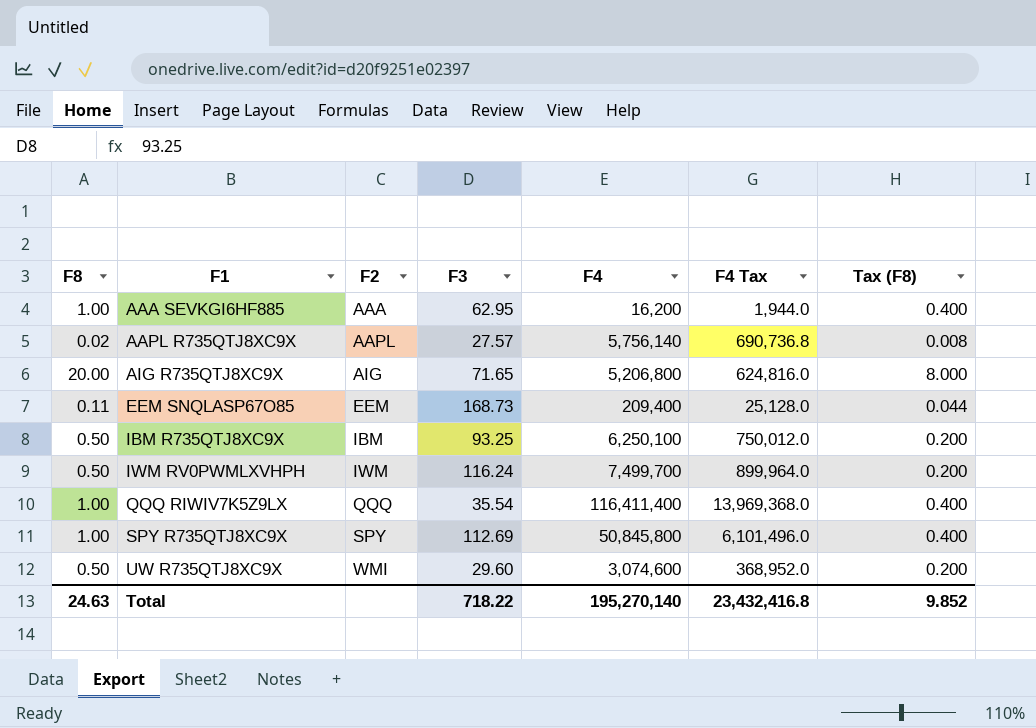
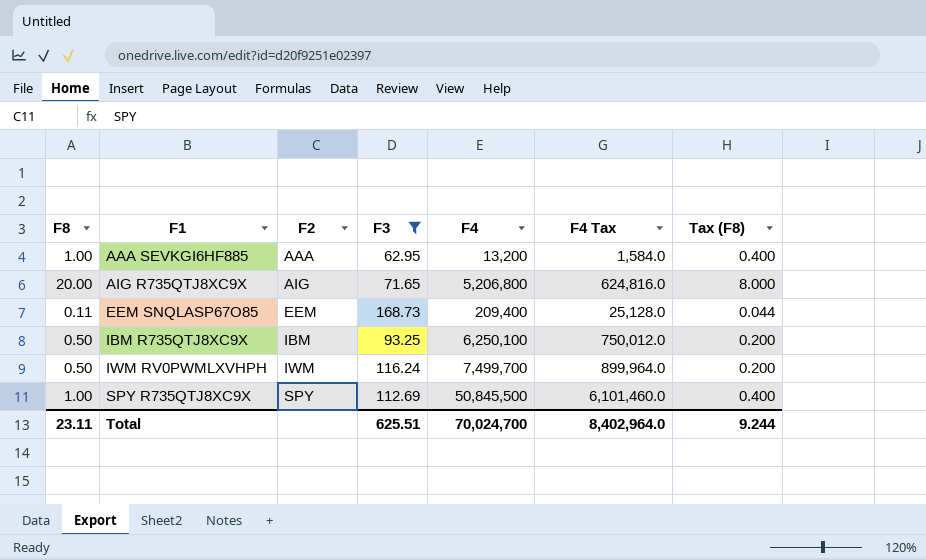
filter: none -> F3 >= 62.95
AAA SEVKGI6HF885 | F4: 16,200 -> 13,200
AAA SEVKGI6HF885 | F4 Tax: 1,944.0 -> 1,584.0
SPY R735QTJ8XC9X | F4: 50,845,800 -> 50,845,500
SPY R735QTJ8XC9X | F4 Tax: 6,101,496.0 -> 6,101,460.0
Total | F8: 24.63 -> 23.11
Total | F3: 718.22 -> 625.51
Total | F4: 195,270,140 -> 70,024,700
Total | F4 Tax: 23,432,416.8 -> 8,402,964.0
Total | Tax (F8): 9.852 -> 9.244

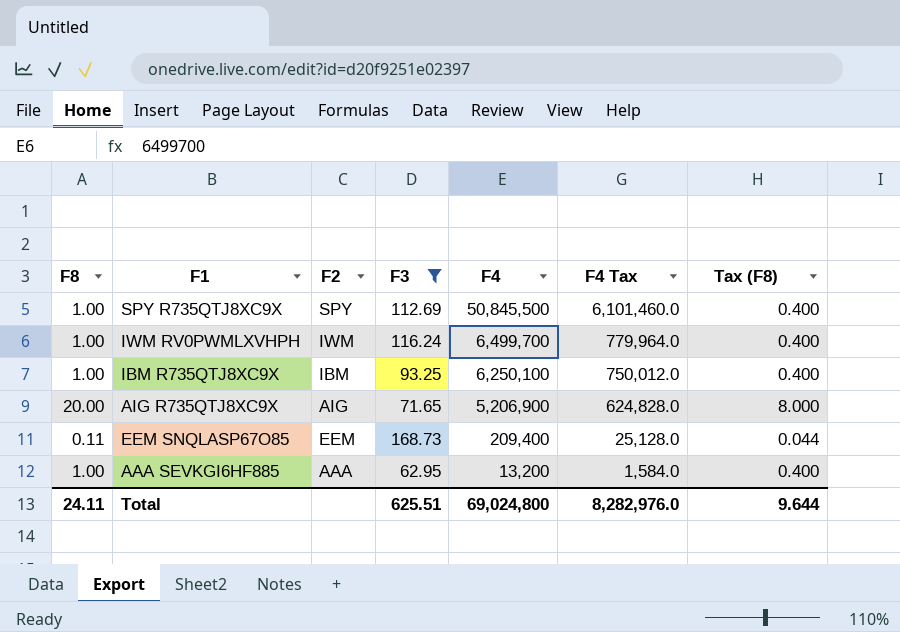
row order: F1 ascending -> F4 descending
IWM RV0PWMLXVHPH | F8: 0.50 -> 1.00
IWM RV0PWMLXVHPH | F4: 7,499,700 -> 6,499,700
IWM RV0PWMLXVHPH | F4 Tax: 899,964.0 -> 779,964.0
IWM RV0PWMLXVHPH | Tax (F8): 0.200 -> 0.400
IBM R735QTJ8XC9X | F8: 0.50 -> 1.00
IBM R735QTJ8XC9X | Tax (F8): 0.200 -> 0.400
AIG R735QTJ8XC9X | F4: 5,206,800 -> 5,206,900
AIG R735QTJ8XC9X | F4 Tax: 624,816.0 -> 624,828.0
Total | F8: 23.11 -> 24.11
Total | F4: 70,024,700 -> 69,024,800
Total | F4 Tax: 8,402,964.0 -> 8,282,976.0
Total | Tax (F8): 9.244 -> 9.644

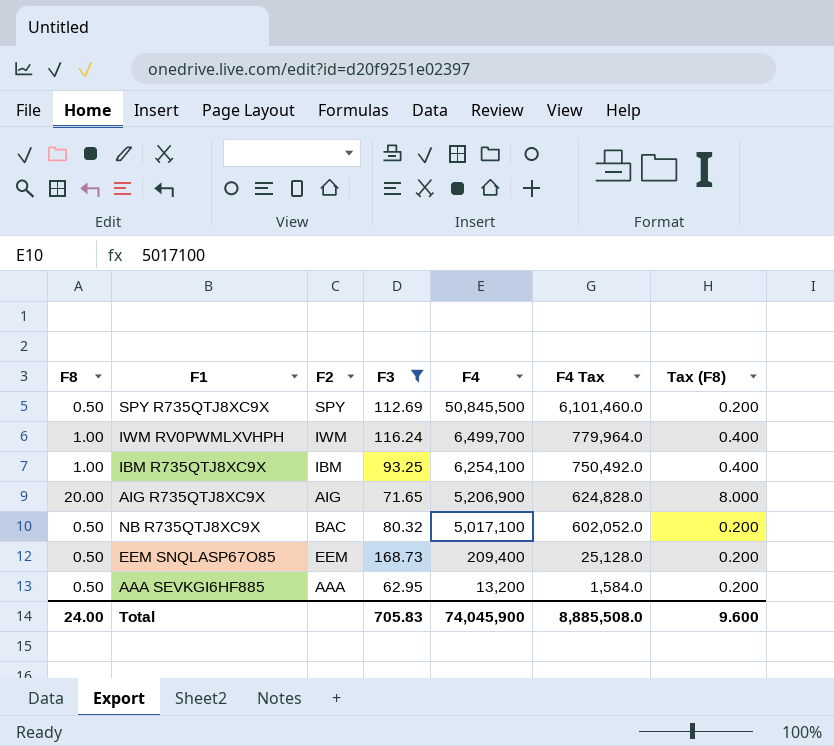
SPY R735QTJ8XC9X | F8: 1.00 -> 0.50
SPY R735QTJ8XC9X | Tax (F8): 0.400 -> 0.200
IBM R735QTJ8XC9X | F4: 6,250,100 -> 6,254,100
IBM R735QTJ8XC9X | F4 Tax: 750,012.0 -> 750,492.0
row NB R735QTJ8XC9X: none -> 0.50 | BAC | 80.32 | 5,017,100 | 602,052.0 | 0.200
EEM SNQLASP67O85 | F8: 0.11 -> 0.50
EEM SNQLASP67O85 | Tax (F8): 0.044 -> 0.200
AAA SEVKGI6HF885 | F8: 1.00 -> 0.50
AAA SEVKGI6HF885 | Tax (F8): 0.400 -> 0.200
Total | F8: 24.11 -> 24.00
Total | F3: 625.51 -> 705.83
Total | F4: 69,024,800 -> 74,045,900
Total | F4 Tax: 8,282,976.0 -> 8,885,508.0
Total | Tax (F8): 9.644 -> 9.600

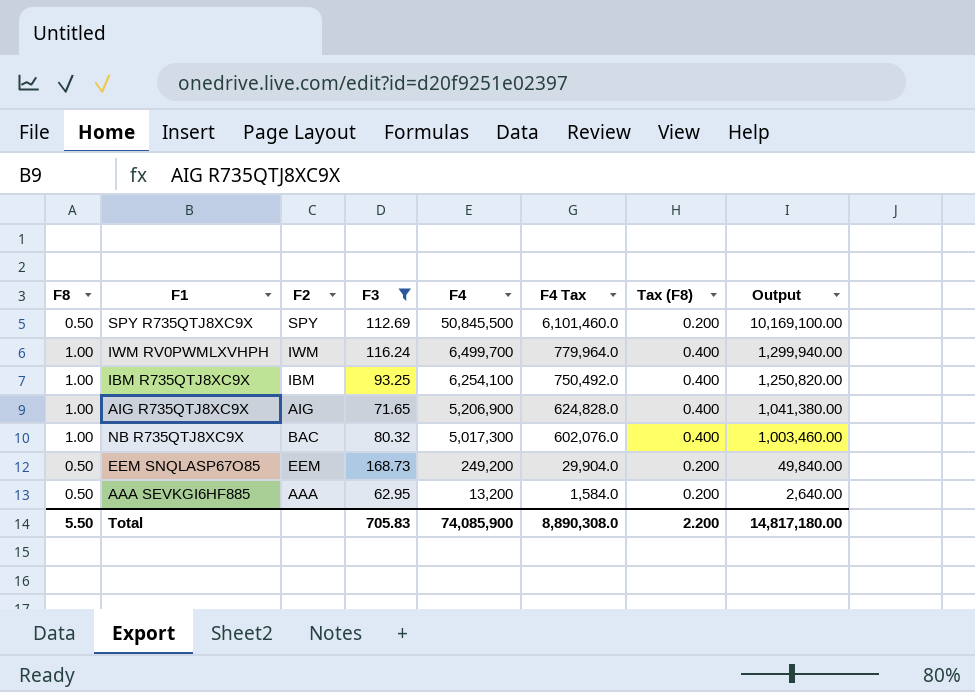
column Output | formula: none -> [F4] * 0.2
AIG R735QTJ8XC9X | F8: 20.00 -> 1.00
AIG R735QTJ8XC9X | Tax (F8): 8.000 -> 0.400
NB R735QTJ8XC9X | F8: 0.50 -> 1.00
NB R735QTJ8XC9X | F4: 5,017,100 -> 5,017,300
NB R735QTJ8XC9X | F4 Tax: 602,052.0 -> 602,076.0
NB R735QTJ8XC9X | Tax (F8): 0.200 -> 0.400
EEM SNQLASP67O85 | F4: 209,400 -> 249,200
EEM SNQLASP67O85 | F4 Tax: 25,128.0 -> 29,904.0
Total | F8: 24.00 -> 5.50
Total | F4: 74,045,900 -> 74,085,900
Total | F4 Tax: 8,885,508.0 -> 8,890,308.0
Total | Tax (F8): 9.600 -> 2.200

